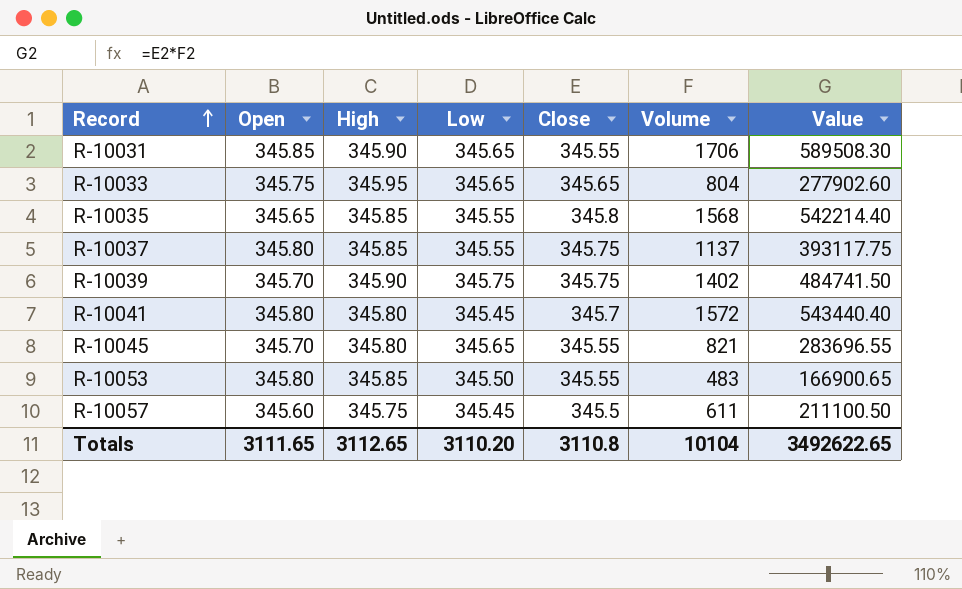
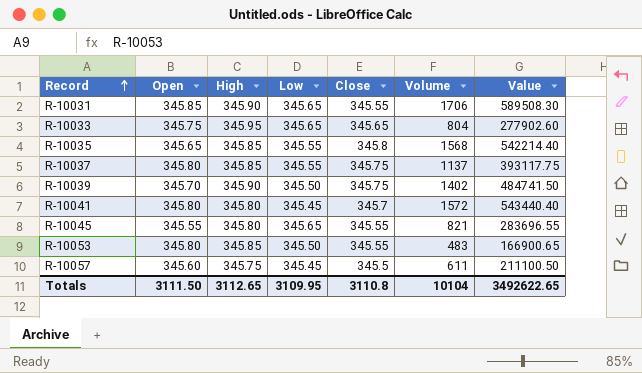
R-10039 | Low: 345.75 -> 345.50
R-10045 | Open: 345.70 -> 345.55
Totals | Open: 3111.65 -> 3111.50
Totals | Low: 3110.20 -> 3109.95

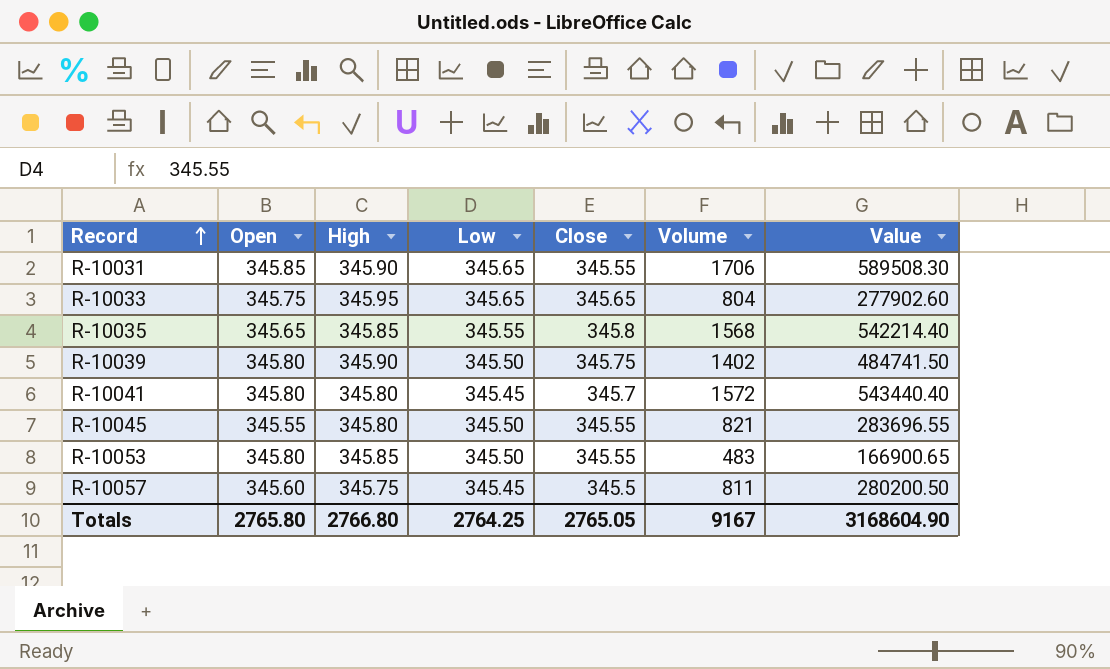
row R-10037: 345.80 | 345.85 | 345.55 | 345.75 | 1137 | 393117.75 -> none
R-10039 | Open: 345.70 -> 345.80
R-10045 | Low: 345.65 -> 345.50
R-10057 | Volume: 611 -> 811
R-10057 | Value: 211100.50 -> 280200.50
Totals | Open: 3111.50 -> 2765.80
Totals | High: 3112.65 -> 2766.80
Totals | Low: 3109.95 -> 2764.25
Totals | Close: 3110.8 -> 2765.05
Totals | Volume: 10104 -> 9167
Totals | Value: 3492622.65 -> 3168604.90

